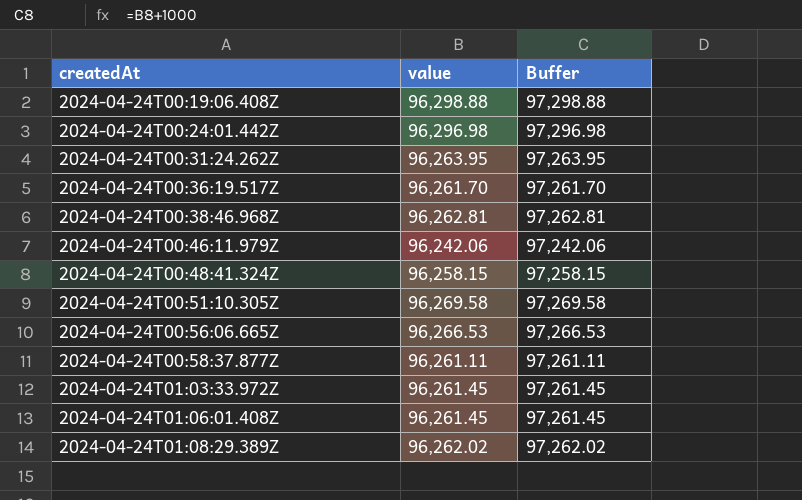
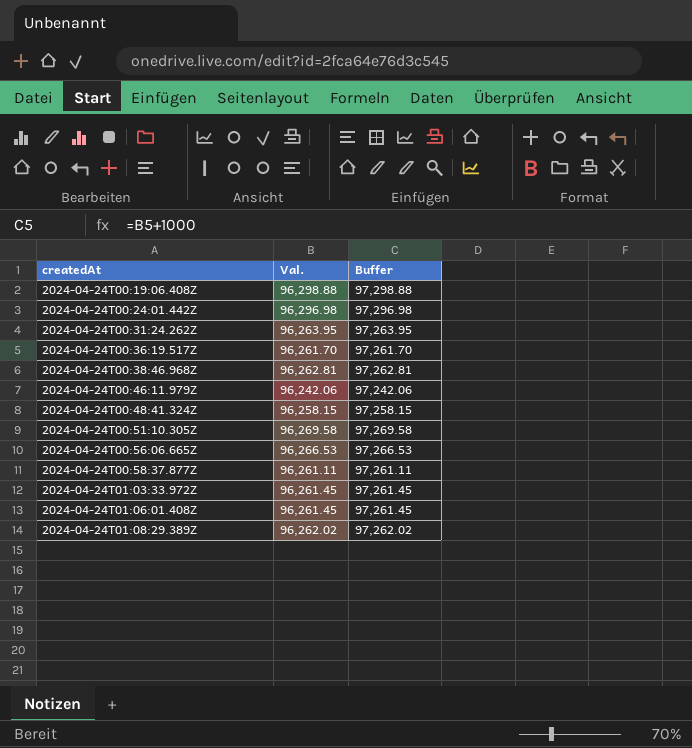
column name: value -> Val.

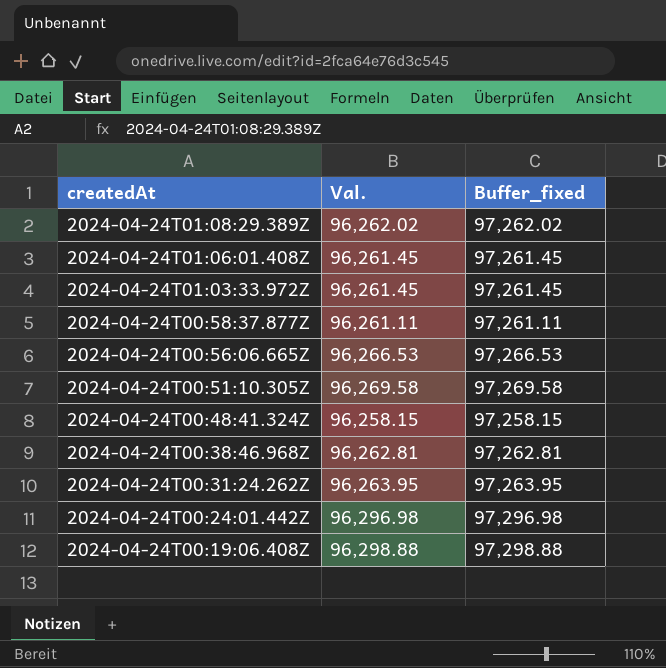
row order: createdAt ascending -> createdAt descending
column name: Buffer -> Buffer_fixed
row 2024-04-24T00:36:19.517Z: 96,261.70 | 97,261.70 -> none
row 2024-04-24T00:46:11.979Z: 96,242.06 | 97,242.06 -> none

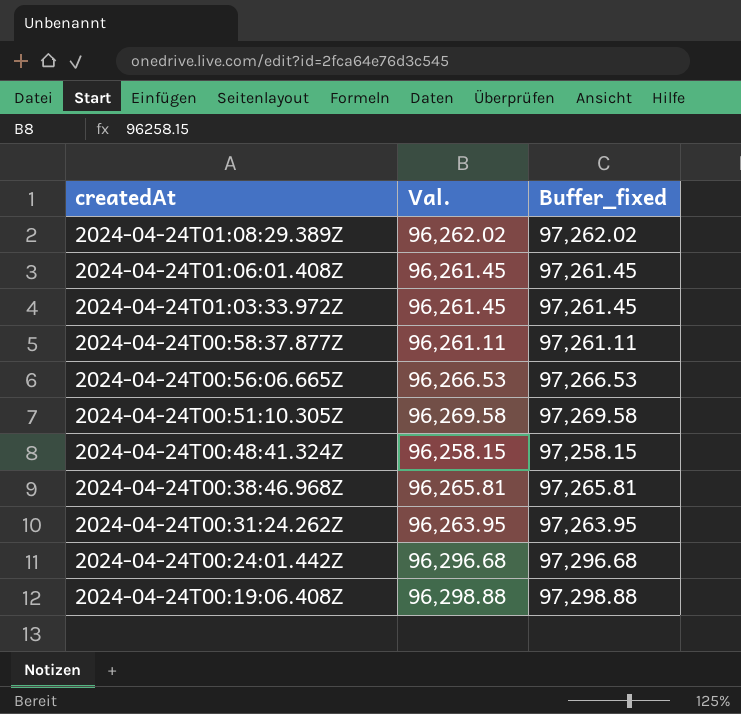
2024-04-24T00:38:46.968Z | Val.: 96,262.81 -> 96,265.81
2024-04-24T00:38:46.968Z | Buffer_fixed: 97,262.81 -> 97,265.81
2024-04-24T00:24:01.442Z | Val.: 96,296.98 -> 96,296.68
2024-04-24T00:24:01.442Z | Buffer_fixed: 97,296.98 -> 97,296.68

